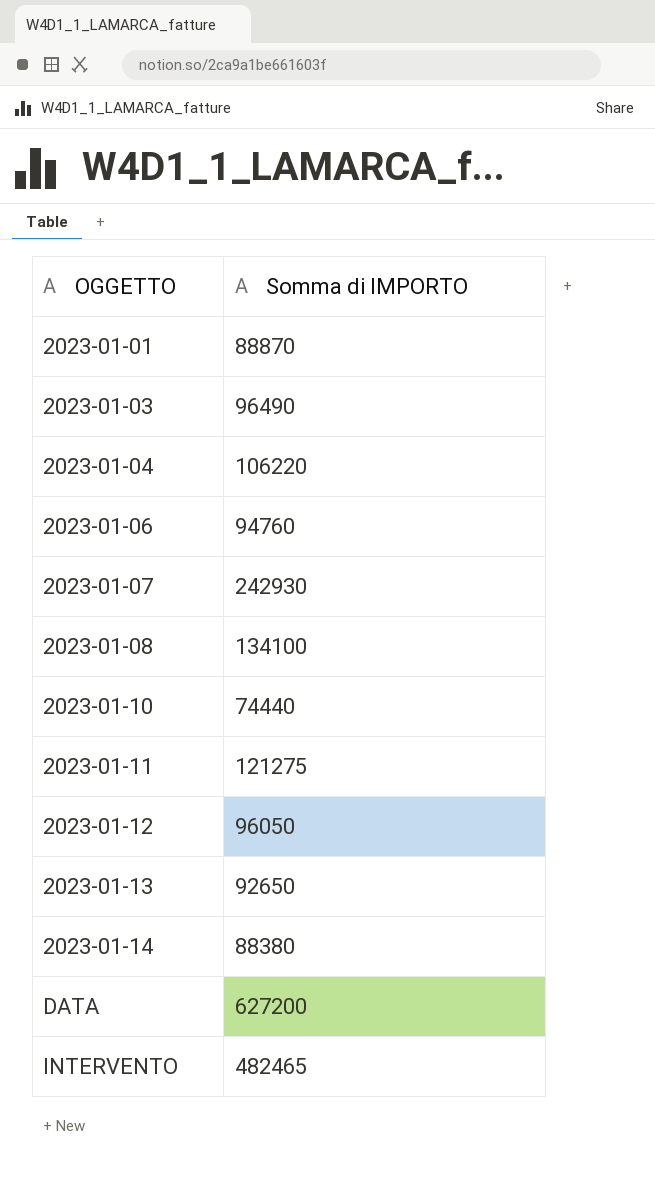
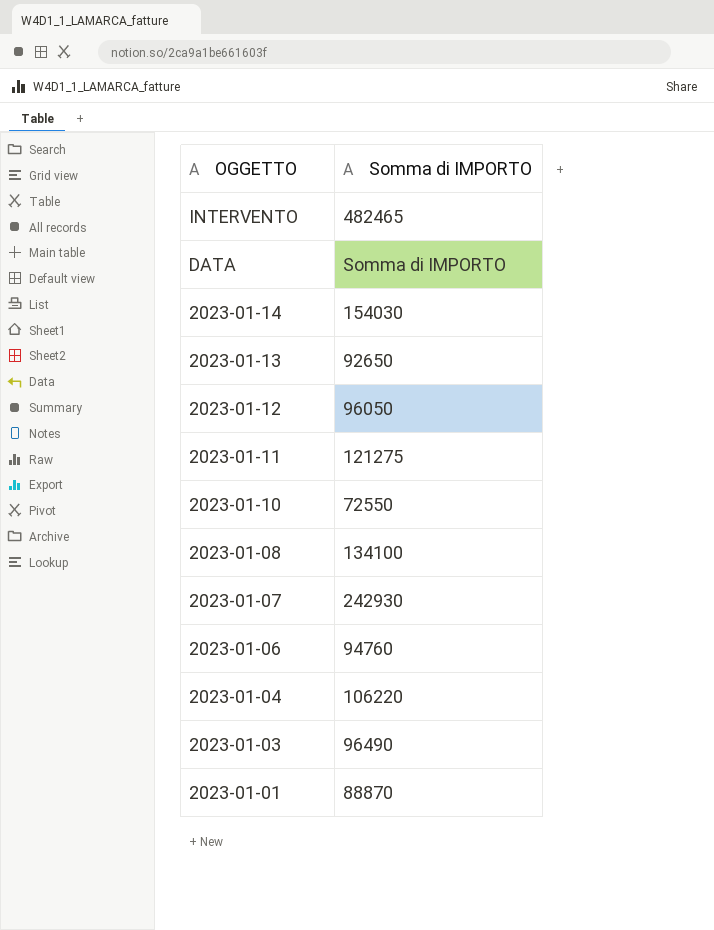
row order: OGGETTO ascending -> OGGETTO descending
DATA | Somma di IMPORTO: 627200 -> Somma di IMPORTO
2023-01-14 | Somma di IMPORTO: 88380 -> 154030
2023-01-10 | Somma di IMPORTO: 74440 -> 72550

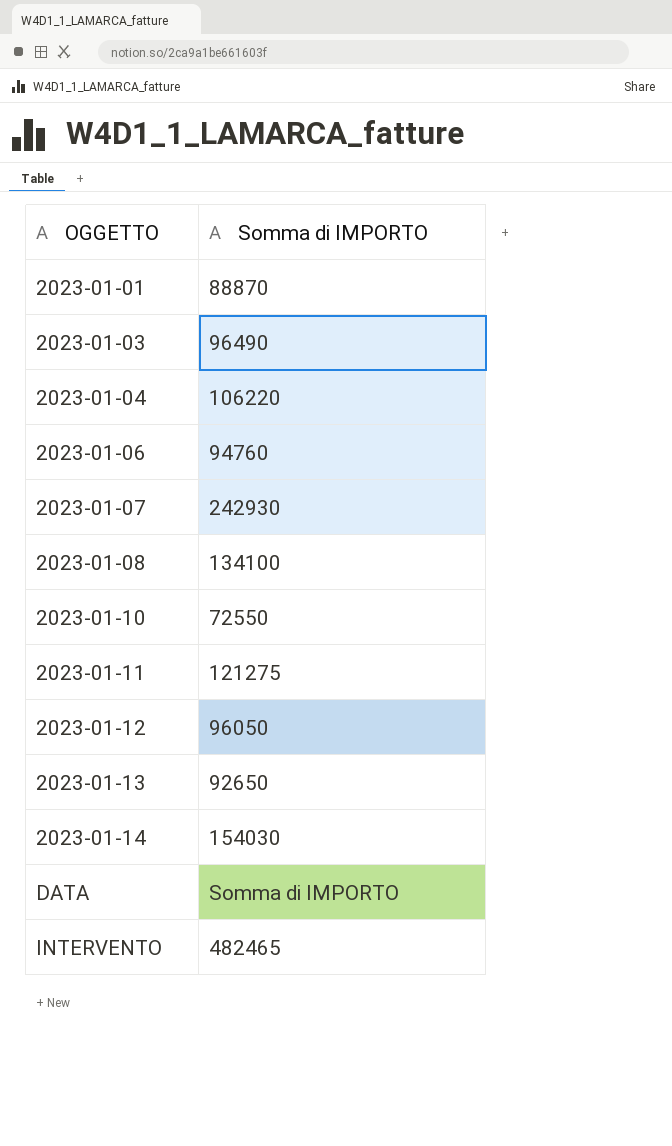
row order: OGGETTO descending -> OGGETTO ascending

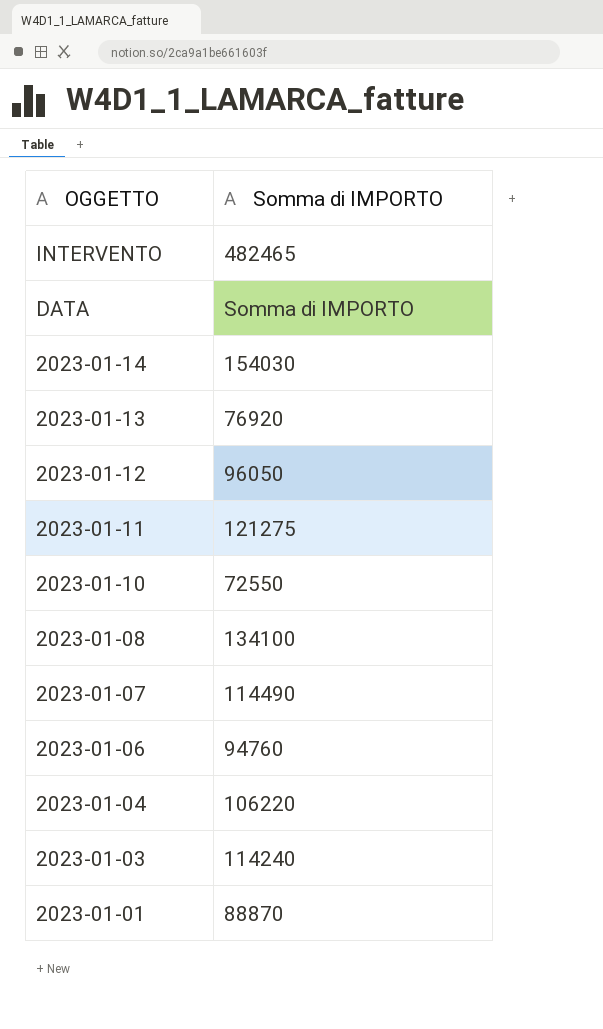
row order: OGGETTO ascending -> OGGETTO descending
2023-01-13 | Somma di IMPORTO: 92650 -> 76920
2023-01-07 | Somma di IMPORTO: 242930 -> 114490
2023-01-03 | Somma di IMPORTO: 96490 -> 114240

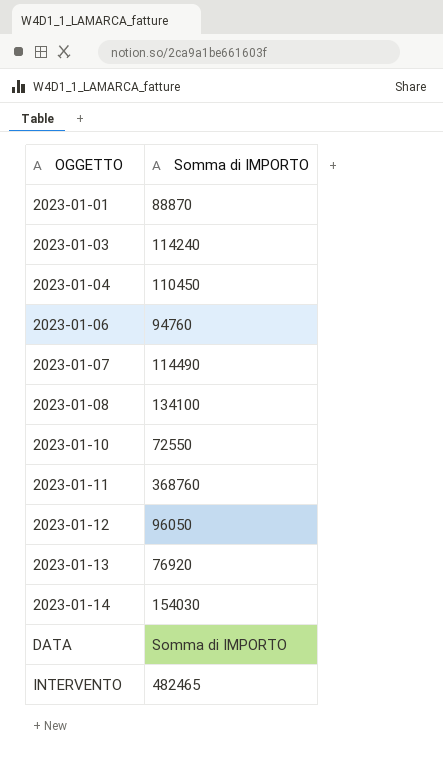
row order: OGGETTO descending -> OGGETTO ascending
2023-01-04 | Somma di IMPORTO: 106220 -> 110450
2023-01-11 | Somma di IMPORTO: 121275 -> 368760

